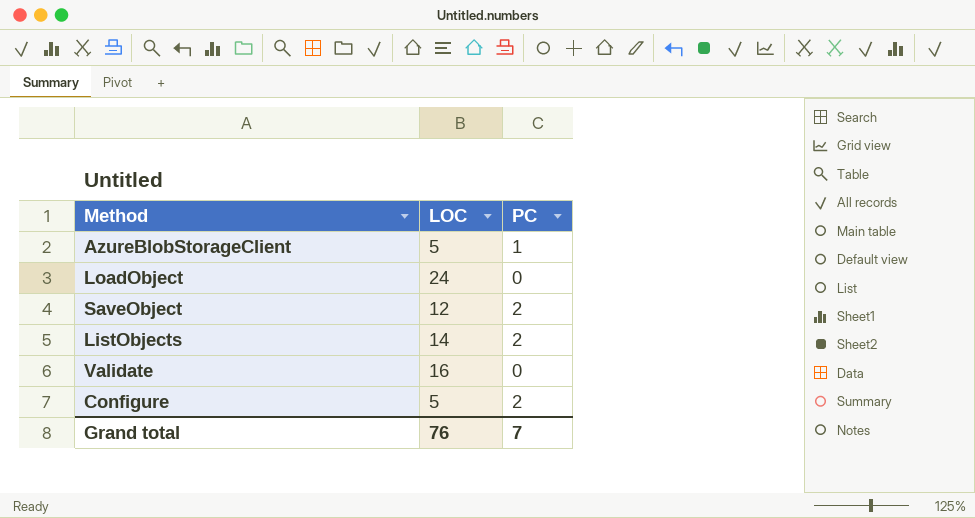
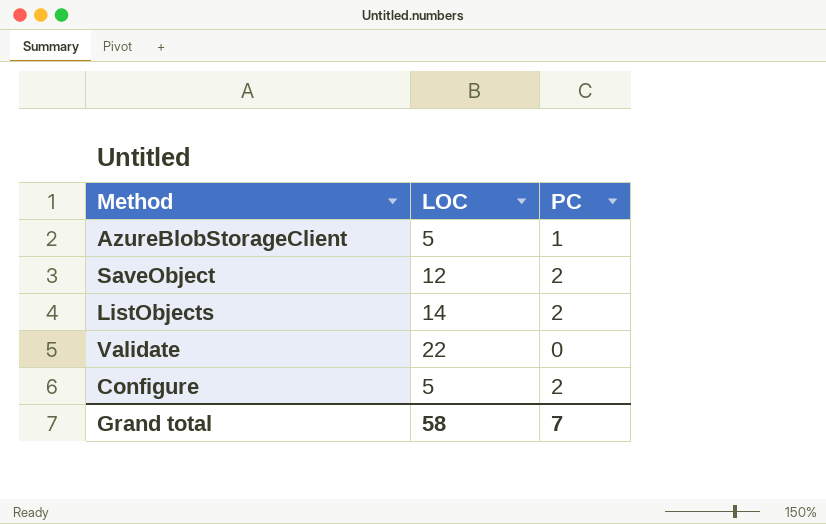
row LoadObject: 24 | 0 -> none
Validate | LOC: 16 -> 22
Grand total | LOC: 76 -> 58

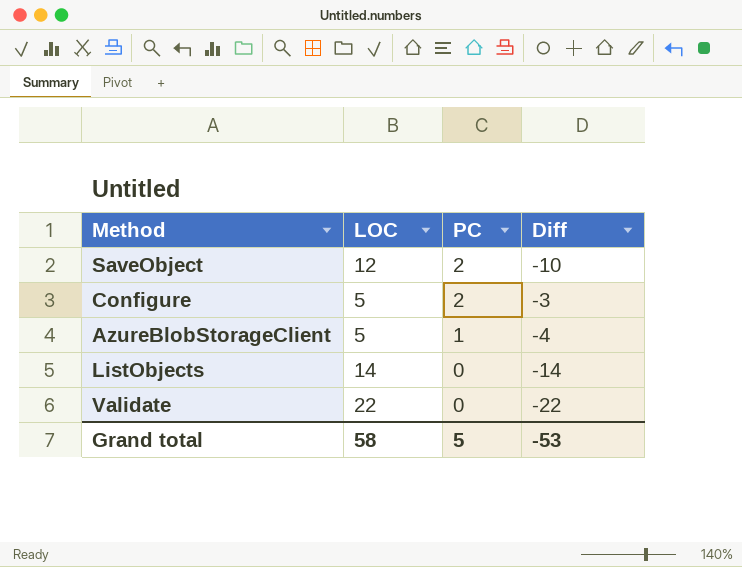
row order: none -> PC descending
column Diff | formula: none -> [PC] - [LOC]
ListObjects | PC: 2 -> 0
Grand total | PC: 7 -> 5

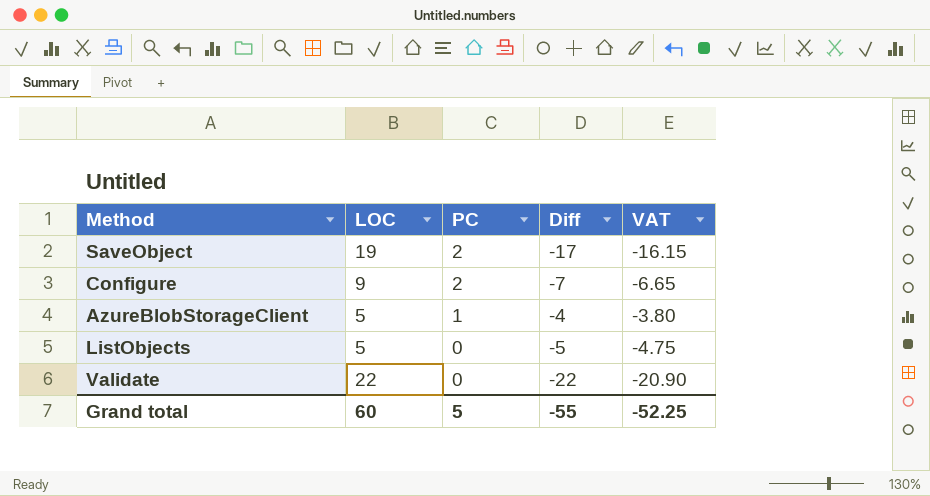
column VAT | formula: none -> [Diff] * 0.95
SaveObject | LOC: 12 -> 19
SaveObject | Diff: -10 -> -17
Configure | LOC: 5 -> 9
Configure | Diff: -3 -> -7
ListObjects | LOC: 14 -> 5
ListObjects | Diff: -14 -> -5
Grand total | LOC: 58 -> 60
Grand total | Diff: -53 -> -55

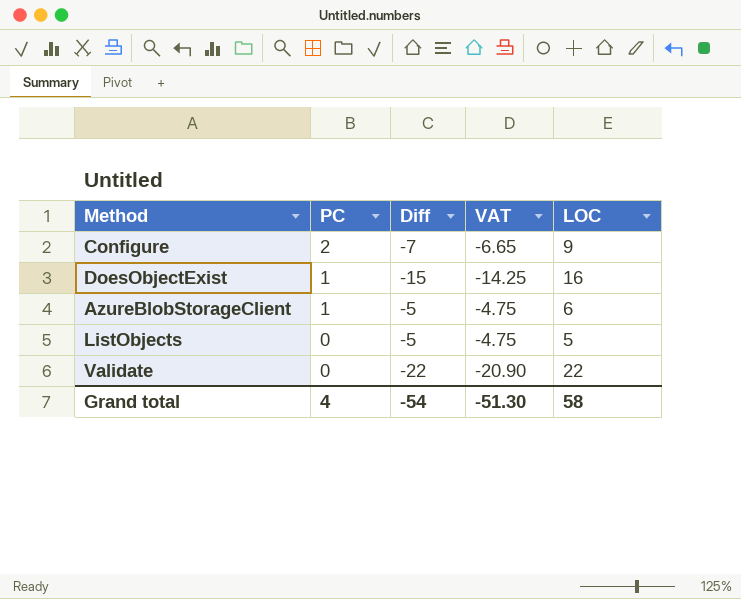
column LOC | position: 2 -> 5
row SaveObject: 19 | 2 | -17 | -16.15 -> none
row DoesObjectExist: none -> 1 | -15 | -14.25 | 16
AzureBlobStorageClient | Diff: -4 -> -5
AzureBlobStorageClient | VAT: -3.80 -> -4.75
AzureBlobStorageClient | LOC: 5 -> 6
Grand total | PC: 5 -> 4
Grand total | Diff: -55 -> -54
Grand total | VAT: -52.25 -> -51.30
Grand total | LOC: 60 -> 58

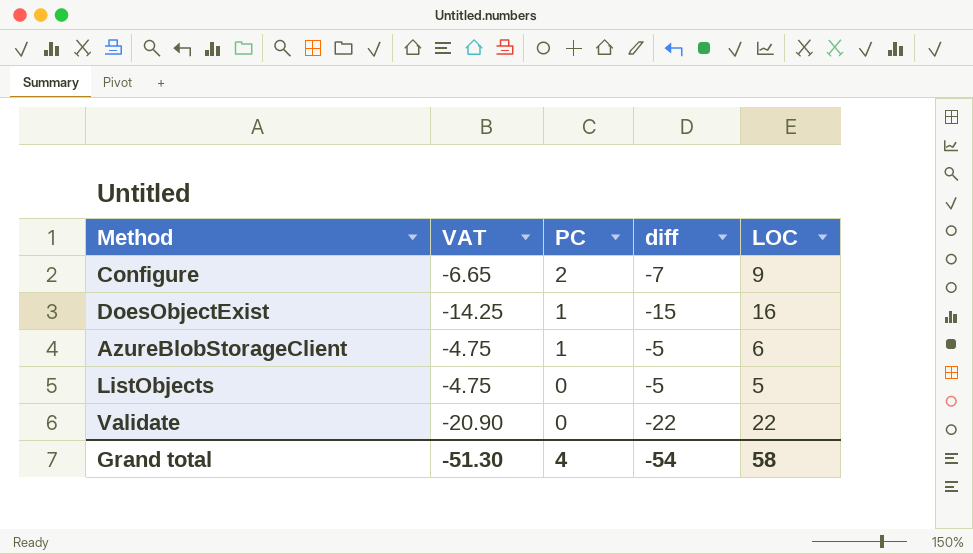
column VAT | position: 4 -> 2
column name: Diff -> diff

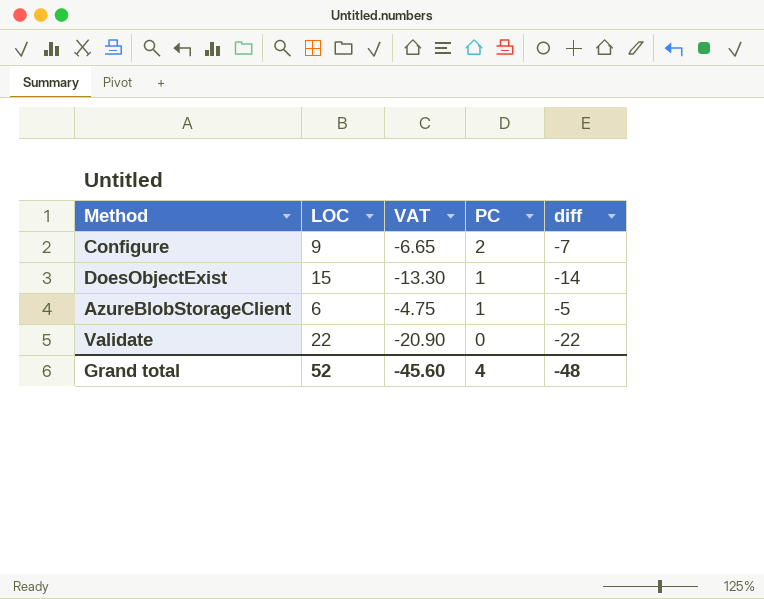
column LOC | position: 5 -> 2
row ListObjects: -4.75 | 0 | -5 | 5 -> none
DoesObjectExist | LOC: 16 -> 15
DoesObjectExist | VAT: -14.25 -> -13.30
DoesObjectExist | diff: -15 -> -14
Grand total | LOC: 58 -> 52
Grand total | VAT: -51.30 -> -45.60
Grand total | diff: -54 -> -48

